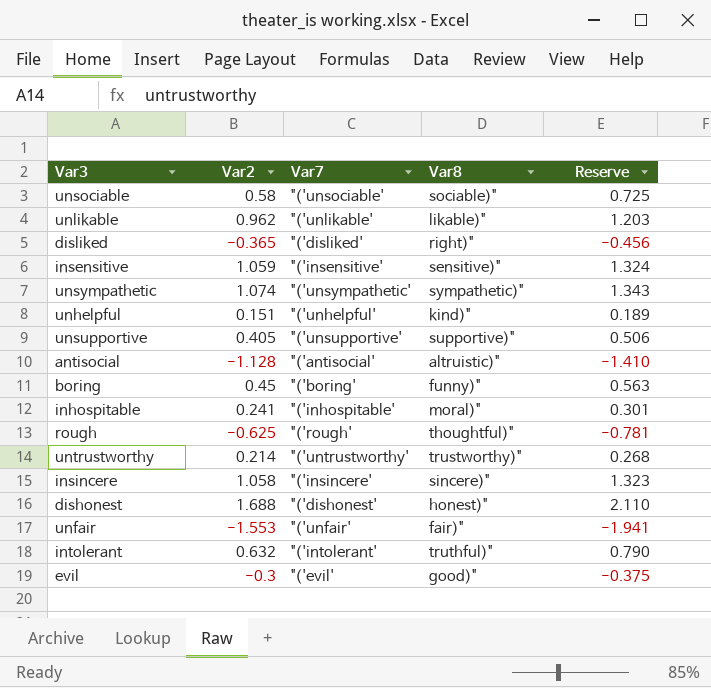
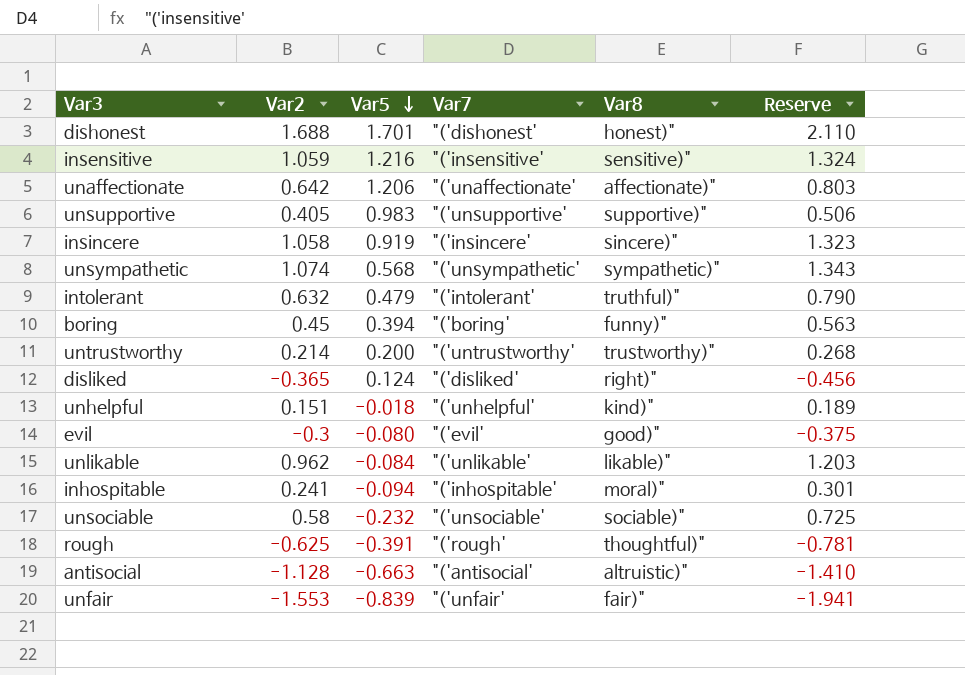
row order: none -> Var5 descending
column Var5 | position: none -> 3
row unaffectionate: none -> 0.642 | 1.206 | "('unaffectionate' | affectionate)" | 0.803

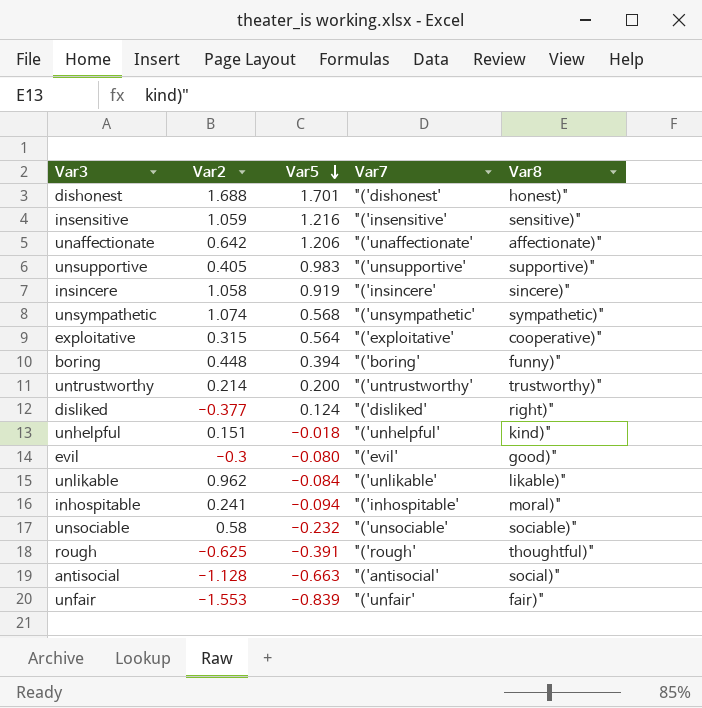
column Reserve | formula: [Var2] * 1.25 -> none
row intolerant: 0.632 | 0.479 | "('intolerant' | truthful)" | 0.790 -> none
row exploitative: none -> 0.315 | 0.564 | "('exploitative' | cooperative)"
boring | Var2: 0.45 -> 0.448
disliked | Var2: -0.365 -> -0.377
antisocial | Var8: altruistic)" -> social)"

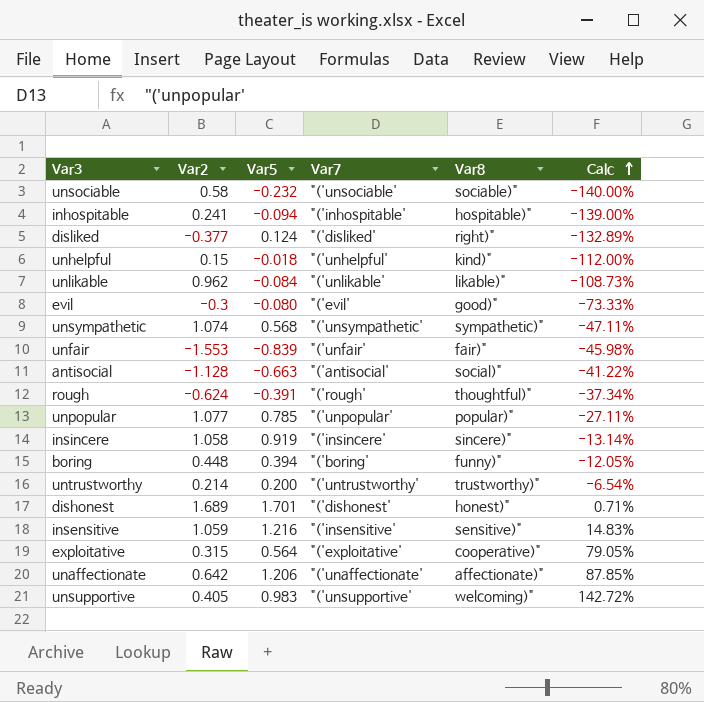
row order: Var5 descending -> Calc ascending
column Calc | formula: none -> ([Var5] - [Var2]) / [Var2]
inhospitable | Var8: moral)" -> hospitable)"
unhelpful | Var2: 0.151 -> 0.15
rough | Var2: -0.625 -> -0.624
row unpopular: none -> 1.077 | 0.785 | "('unpopular' | popular)" | -27.11%
dishonest | Var2: 1.688 -> 1.689
unsupportive | Var8: supportive)" -> welcoming)"

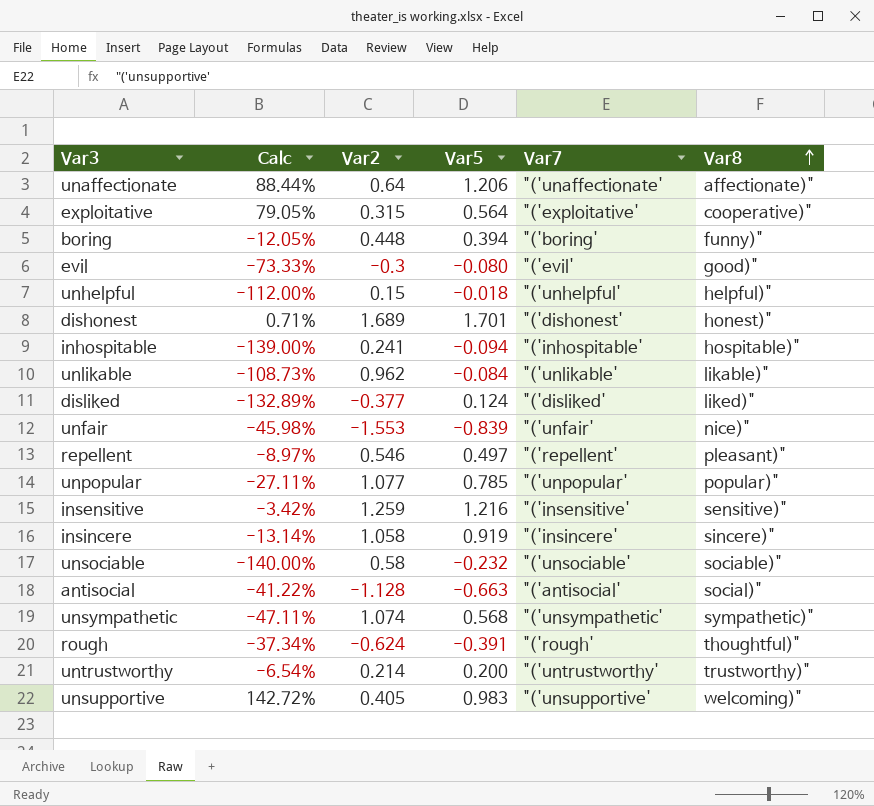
row order: Calc ascending -> Var8 ascending
column Calc | position: 6 -> 2
unaffectionate | Calc: 87.85% -> 88.44%
unaffectionate | Var2: 0.642 -> 0.64
unhelpful | Var8: kind)" -> helpful)"
disliked | Var8: right)" -> liked)"
unfair | Var8: fair)" -> nice)"
row repellent: none -> -8.97% | 0.546 | 0.497 | "('repellent' | pleasant)"
insensitive | Calc: 14.83% -> -3.42%
insensitive | Var2: 1.059 -> 1.259

